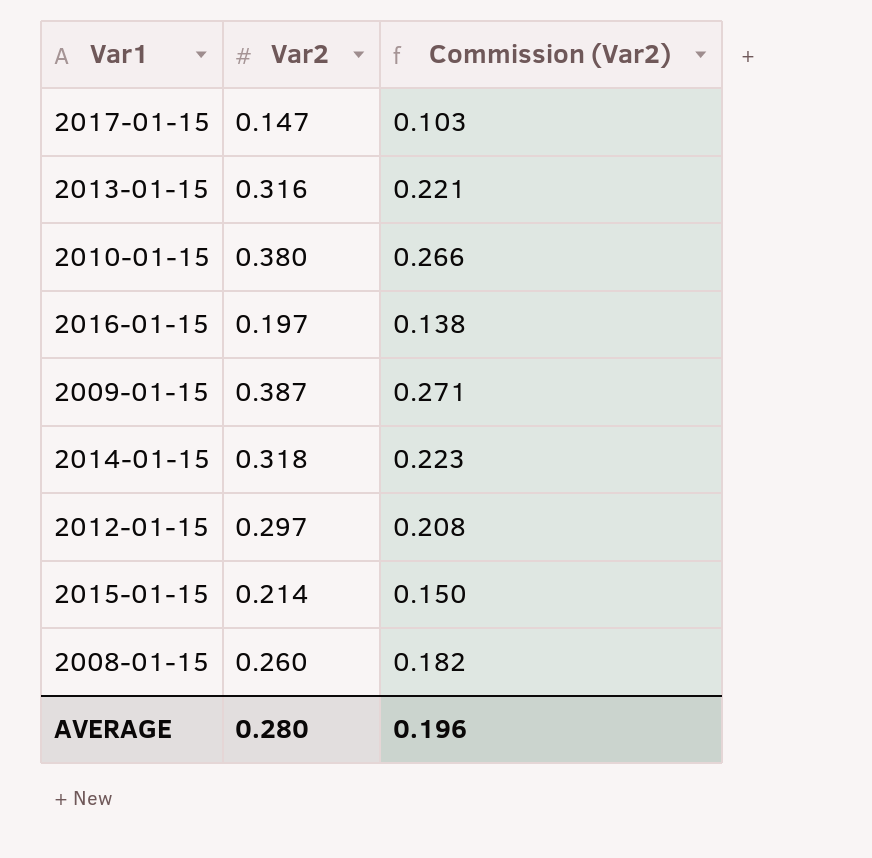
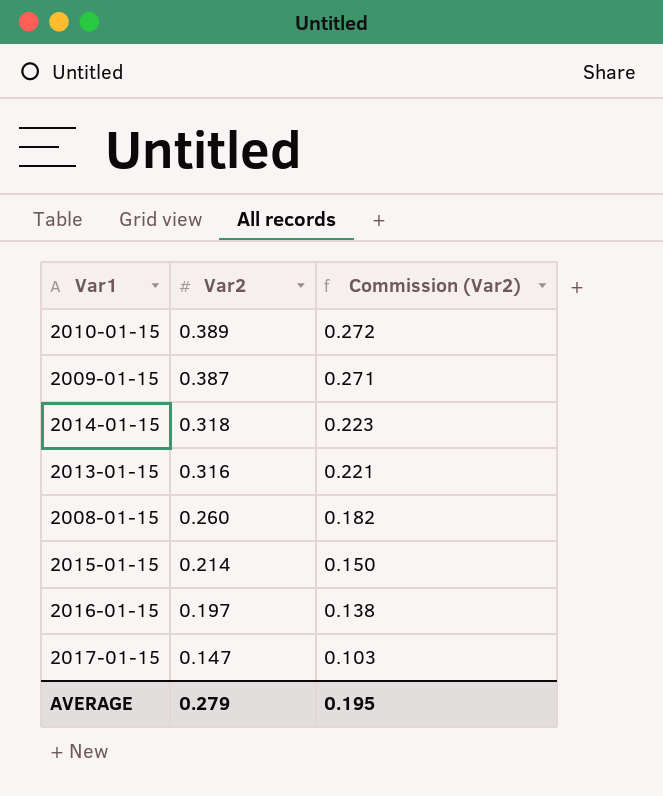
row order: none -> Var2 descending
row 2012-01-15: 0.297 | 0.208 -> none
2010-01-15 | Var2: 0.380 -> 0.389
2010-01-15 | Commission (Var2): 0.266 -> 0.272
AVERAGE | Var2: 0.280 -> 0.279
AVERAGE | Commission (Var2): 0.196 -> 0.195

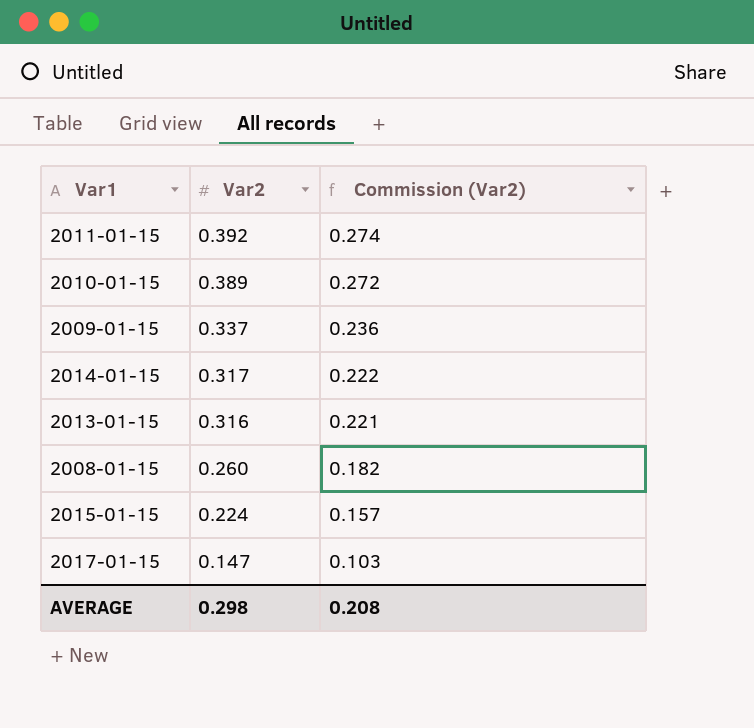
row 2016-01-15: 0.197 | 0.138 -> none
row 2011-01-15: none -> 0.392 | 0.274
2009-01-15 | Var2: 0.387 -> 0.337
2009-01-15 | Commission (Var2): 0.271 -> 0.236
2014-01-15 | Var2: 0.318 -> 0.317
2014-01-15 | Commission (Var2): 0.223 -> 0.222
2015-01-15 | Var2: 0.214 -> 0.224
2015-01-15 | Commission (Var2): 0.150 -> 0.157
AVERAGE | Var2: 0.279 -> 0.298
AVERAGE | Commission (Var2): 0.195 -> 0.208

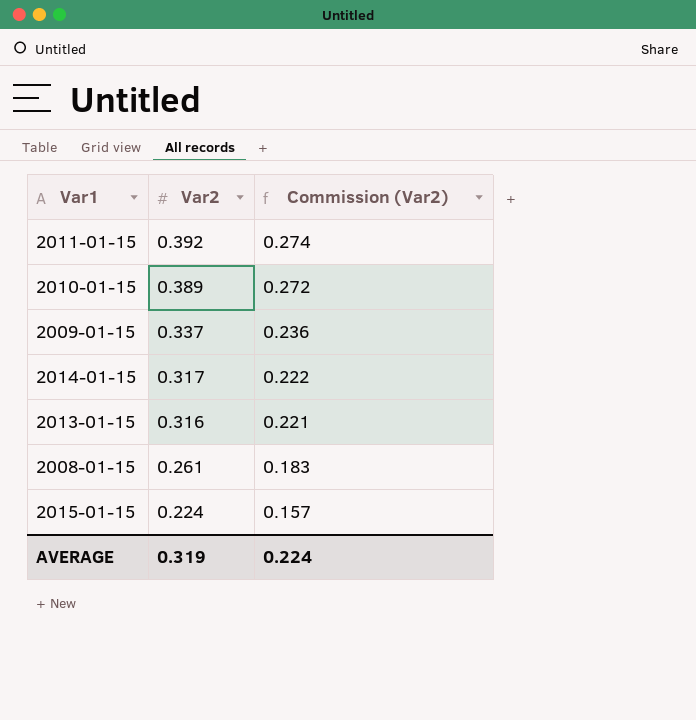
row 2017-01-15: 0.147 | 0.103 -> none
2008-01-15 | Var2: 0.260 -> 0.261
2008-01-15 | Commission (Var2): 0.182 -> 0.183
AVERAGE | Var2: 0.298 -> 0.319
AVERAGE | Commission (Var2): 0.208 -> 0.224

